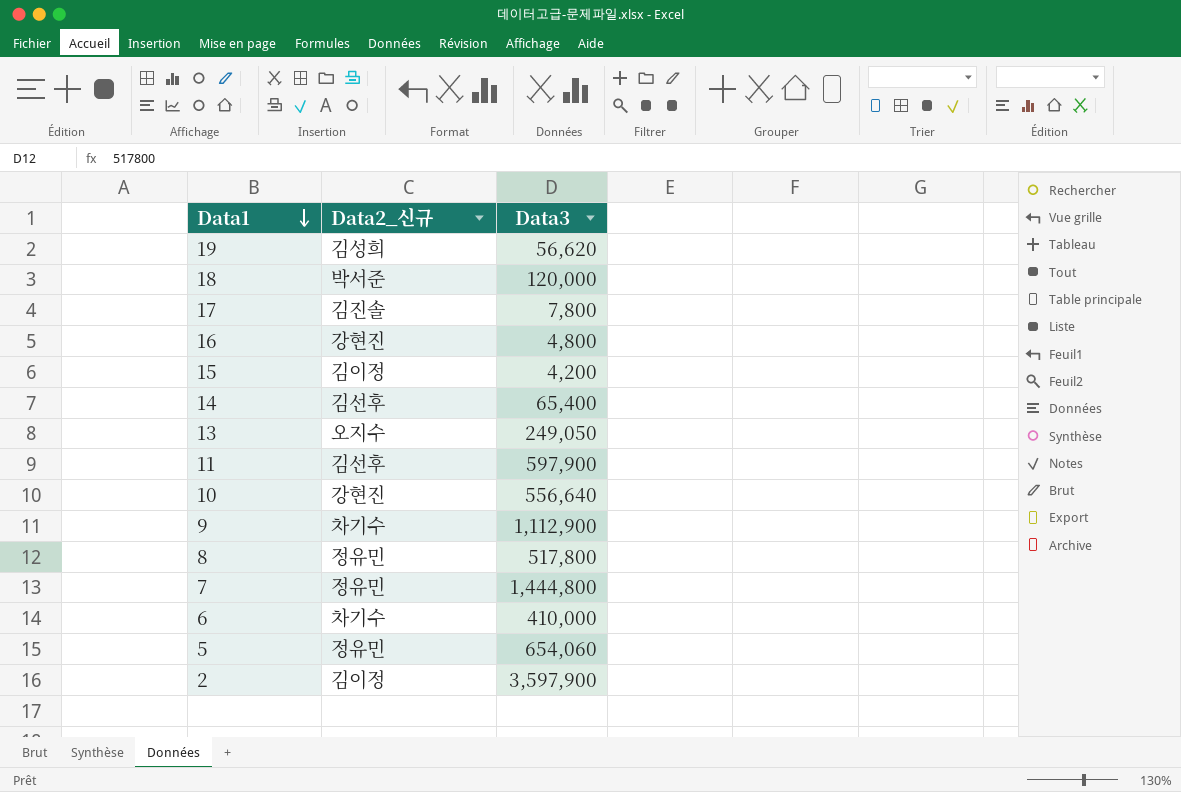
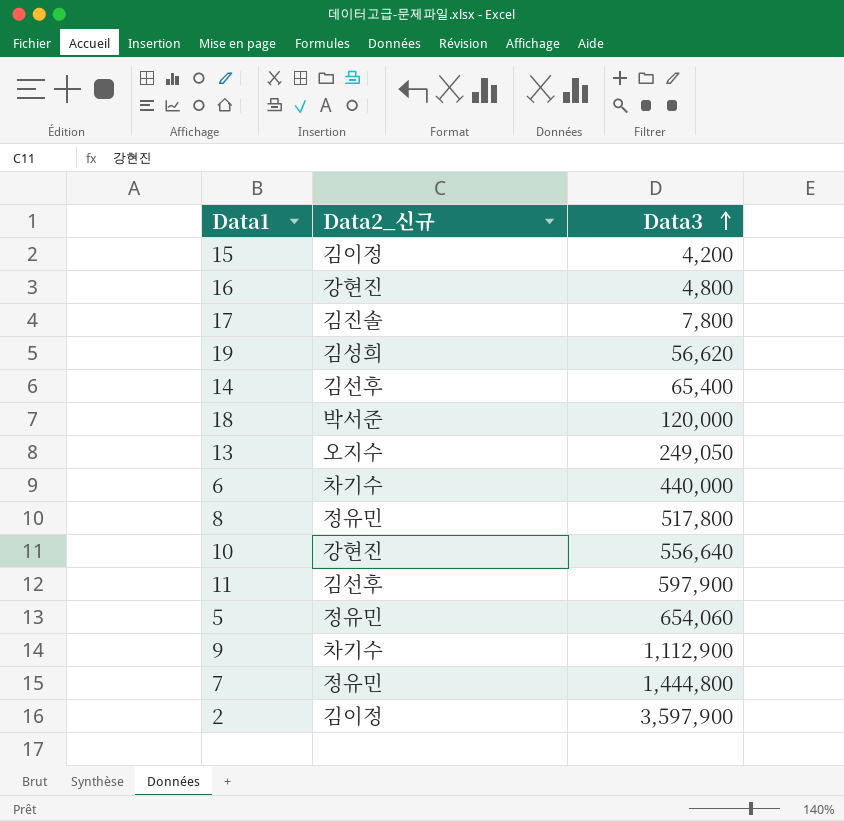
row order: Data1 descending -> Data3 ascending
6 | Data3: 410,000 -> 440,000

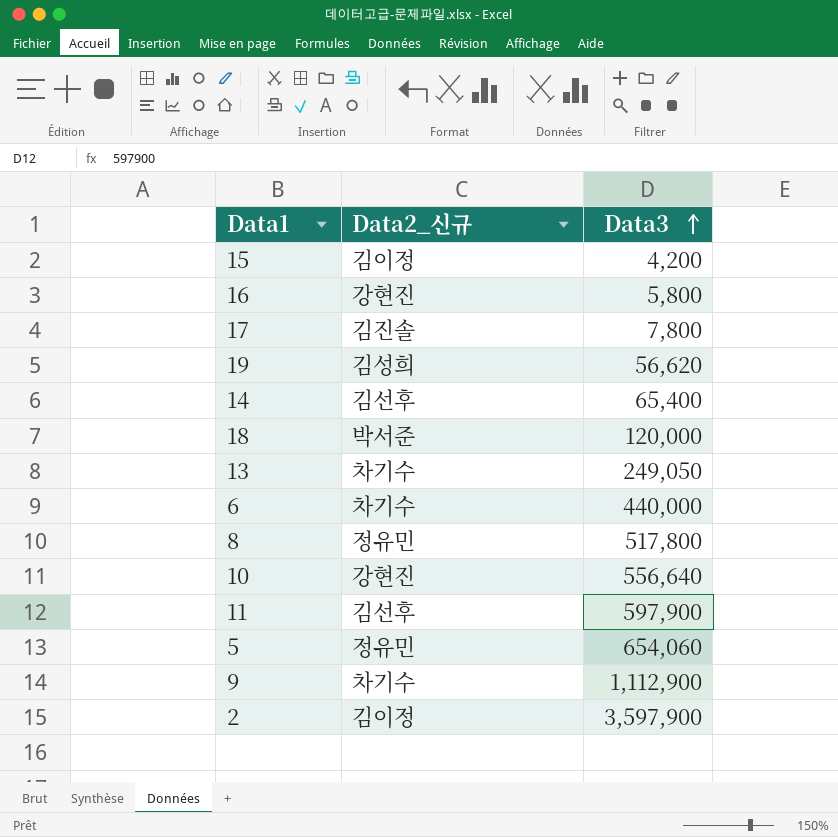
row 7: 정유민 | 1,444,800 -> none
16 | Data3: 4,800 -> 5,800
13 | Data2_신규: 오지수 -> 차기수

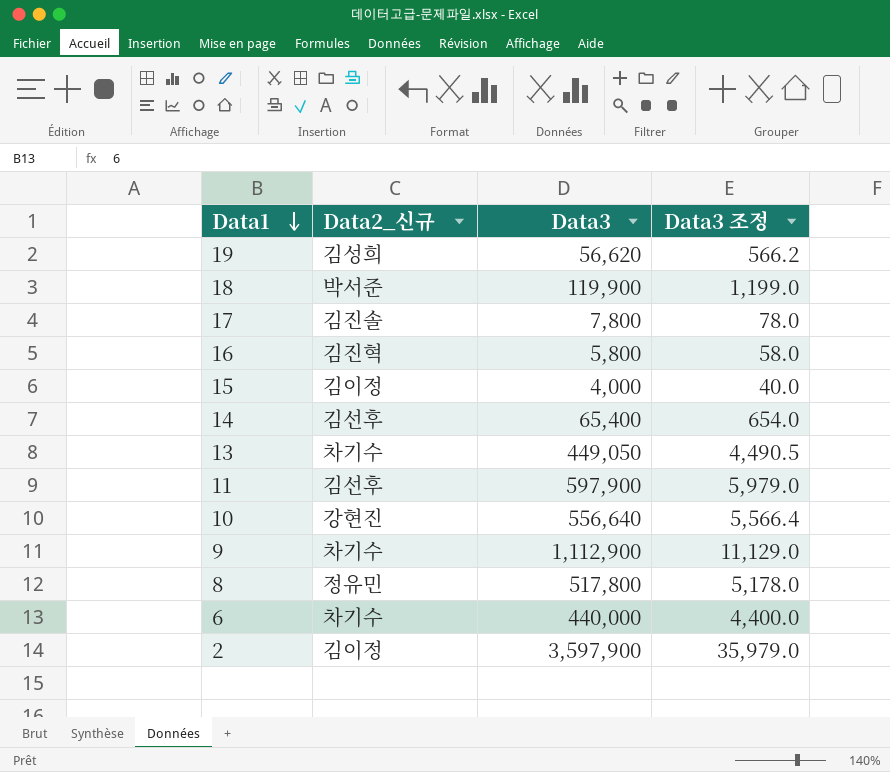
row order: Data3 ascending -> Data1 descending
column Data3 조정 | formula: none -> [Data3] * 0.01
row 5: 정유민 | 654,060 -> none
18 | Data3: 120,000 -> 119,900
16 | Data2_신규: 강현진 -> 김진혁
15 | Data3: 4,200 -> 4,000
13 | Data3: 249,050 -> 449,050

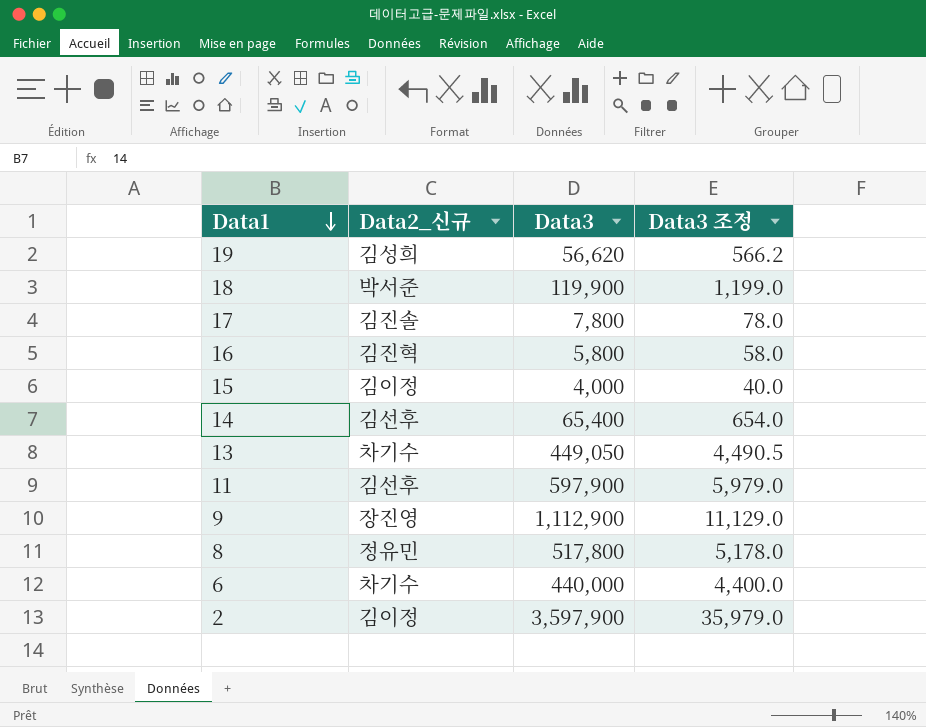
row 10: 강현진 | 556,640 | 5,566.4 -> none
9 | Data2_신규: 차기수 -> 장진영

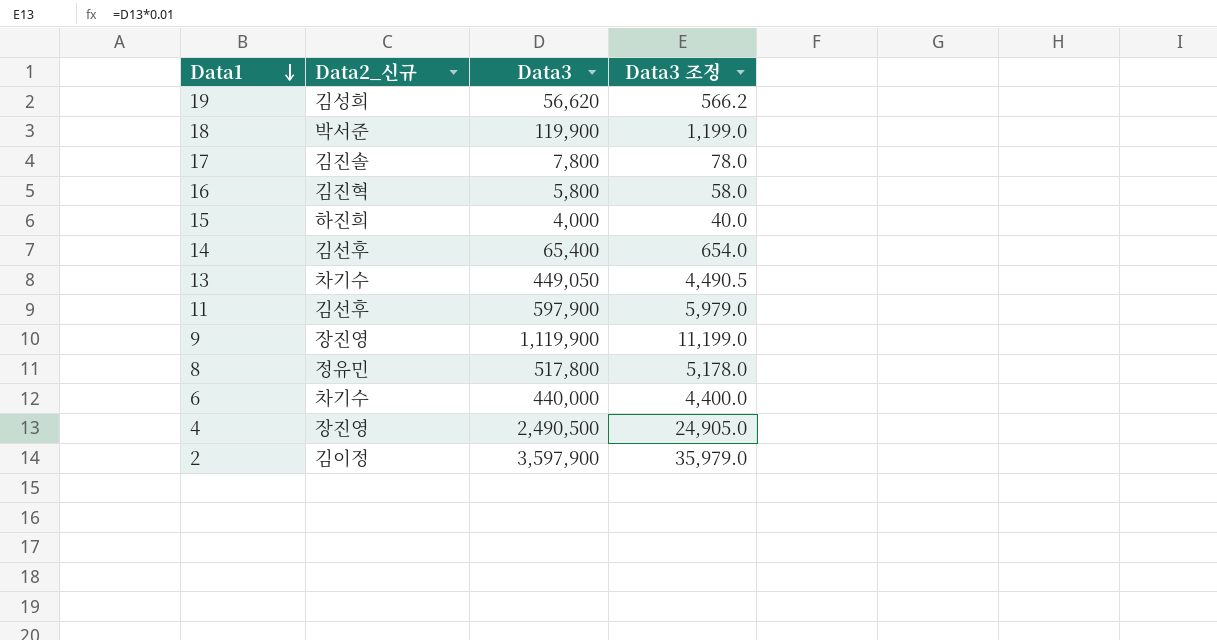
15 | Data2_신규: 김이정 -> 하진희
9 | Data3: 1,112,900 -> 1,119,900
9 | Data3 조정: 11,129.0 -> 11,199.0
row 4: none -> 장진영 | 2,490,500 | 24,905.0

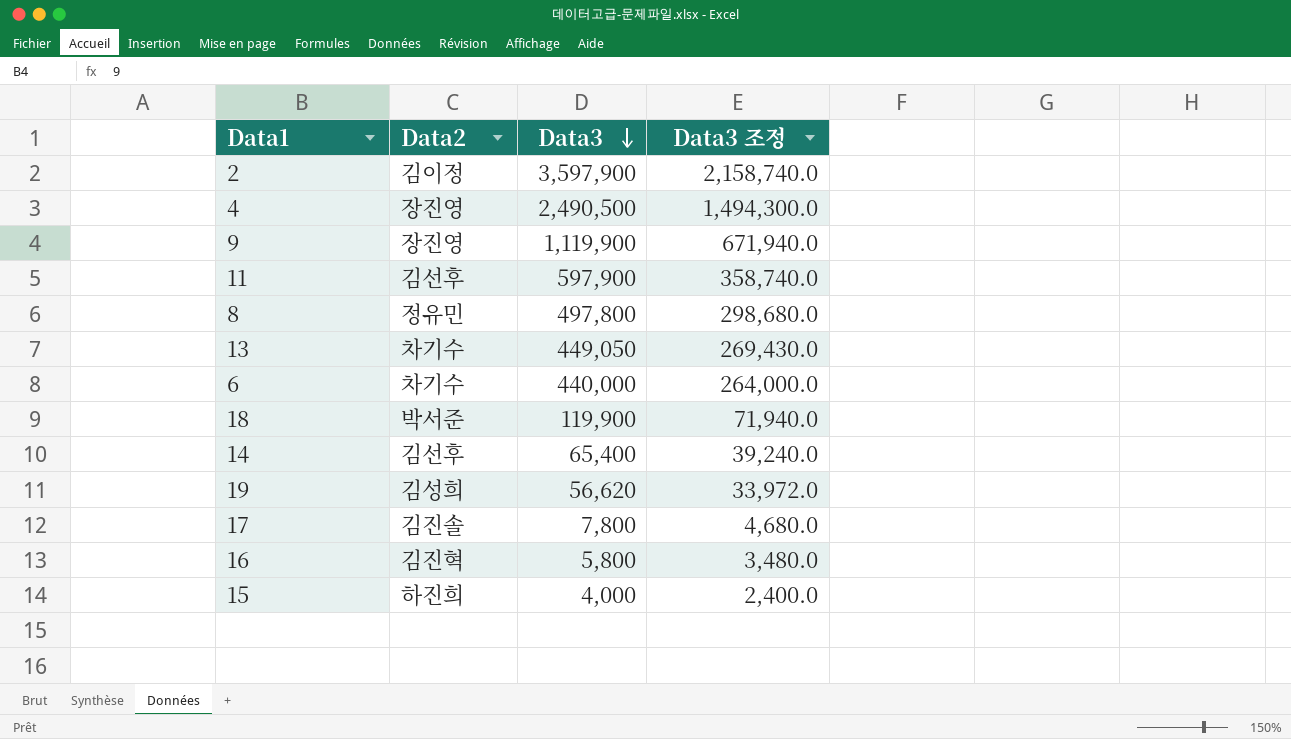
row order: Data1 descending -> Data3 descending
column name: Data2_신규 -> Data2
column Data3 조정 | formula: [Data3] * 0.01 -> [Data3] * 0.6
8 | Data3: 517,800 -> 497,800

